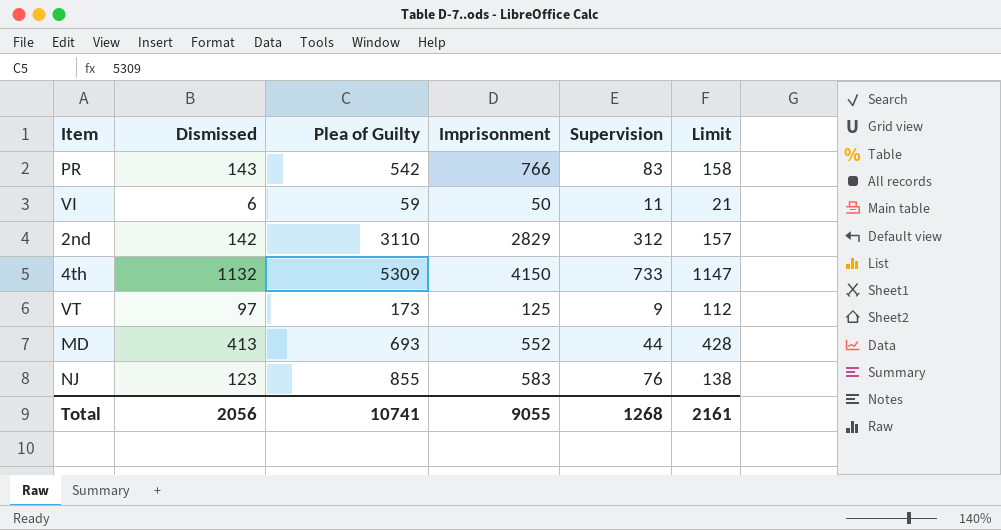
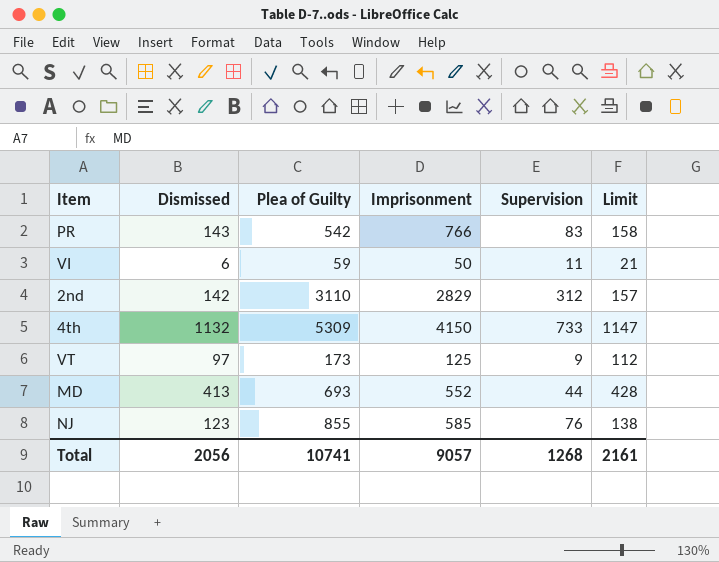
NJ | Imprisonment: 583 -> 585
Total | Imprisonment: 9055 -> 9057

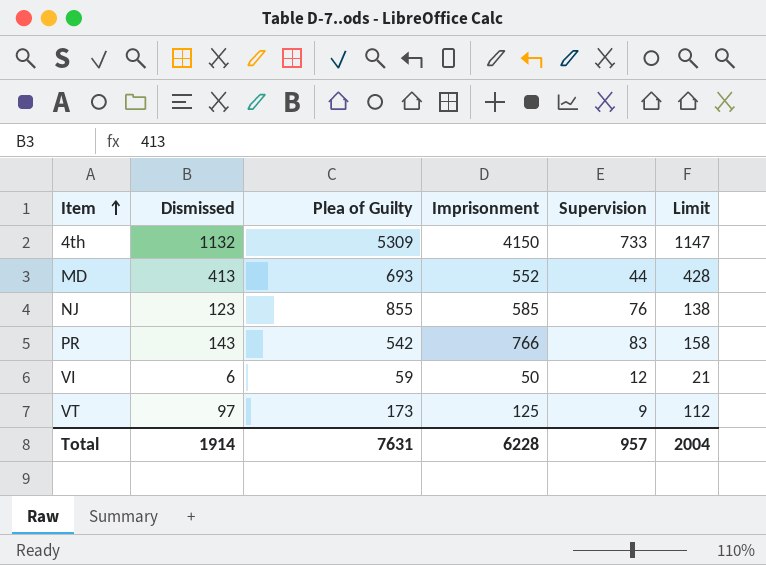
row order: none -> Item ascending
row 2nd: 142 | 3110 | 2829 | 312 | 157 -> none
VI | Supervision: 11 -> 12
Total | Dismissed: 2056 -> 1914
Total | Plea of Guilty: 10741 -> 7631
Total | Imprisonment: 9057 -> 6228
Total | Supervision: 1268 -> 957
Total | Limit: 2161 -> 2004

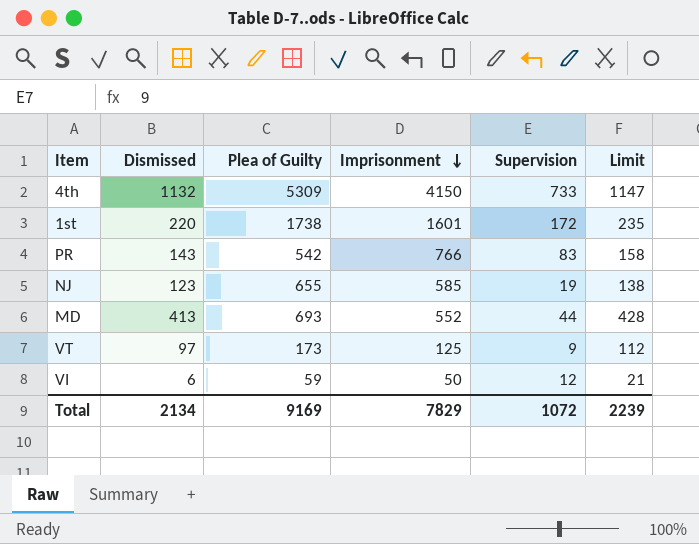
row order: Item ascending -> Imprisonment descending
row 1st: none -> 220 | 1738 | 1601 | 172 | 235
NJ | Plea of Guilty: 855 -> 655
NJ | Supervision: 76 -> 19
Total | Dismissed: 1914 -> 2134
Total | Plea of Guilty: 7631 -> 9169
Total | Imprisonment: 6228 -> 7829
Total | Supervision: 957 -> 1072
Total | Limit: 2004 -> 2239

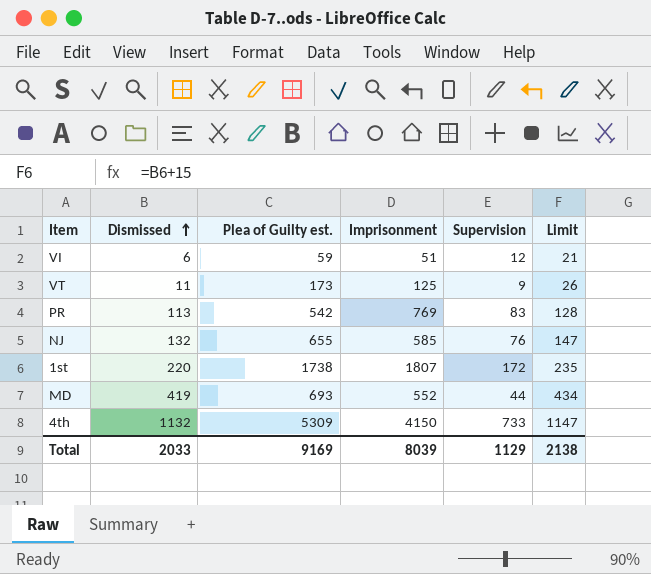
row order: Imprisonment descending -> Dismissed ascending
column name: Plea of Guilty -> Plea of Guilty est.
VI | Imprisonment: 50 -> 51
VT | Dismissed: 97 -> 11
VT | Limit: 112 -> 26
PR | Dismissed: 143 -> 113
PR | Imprisonment: 766 -> 769
PR | Limit: 158 -> 128
NJ | Dismissed: 123 -> 132
NJ | Supervision: 19 -> 76
NJ | Limit: 138 -> 147
1st | Imprisonment: 1601 -> 1807
MD | Dismissed: 413 -> 419
MD | Limit: 428 -> 434
Total | Dismissed: 2134 -> 2033
Total | Imprisonment: 7829 -> 8039
Total | Supervision: 1072 -> 1129
Total | Limit: 2239 -> 2138

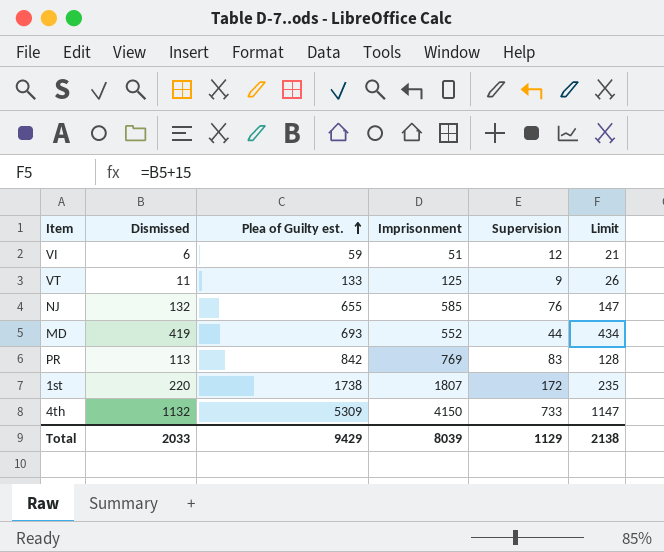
row order: Dismissed ascending -> Plea of Guilty est. ascending
VT | Plea of Guilty est.: 173 -> 133
PR | Plea of Guilty est.: 542 -> 842
Total | Plea of Guilty est.: 9169 -> 9429

